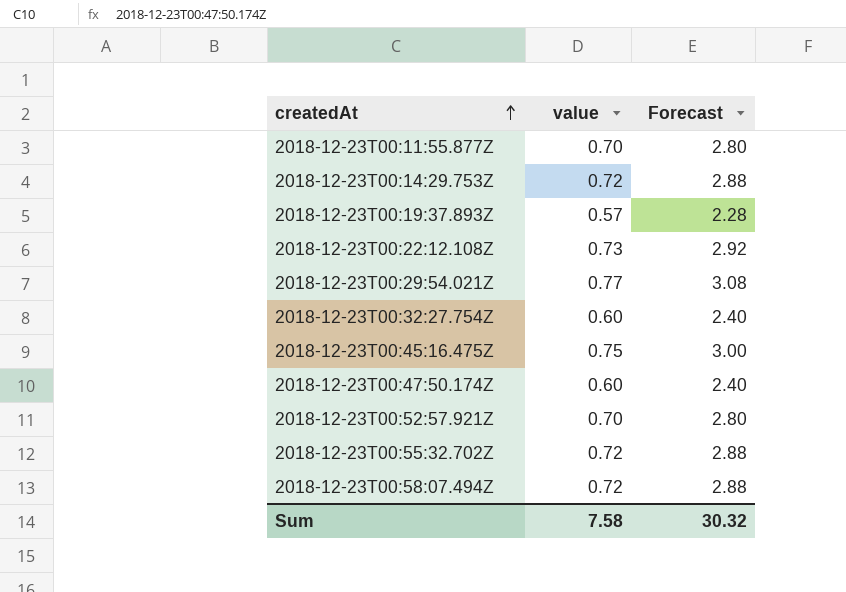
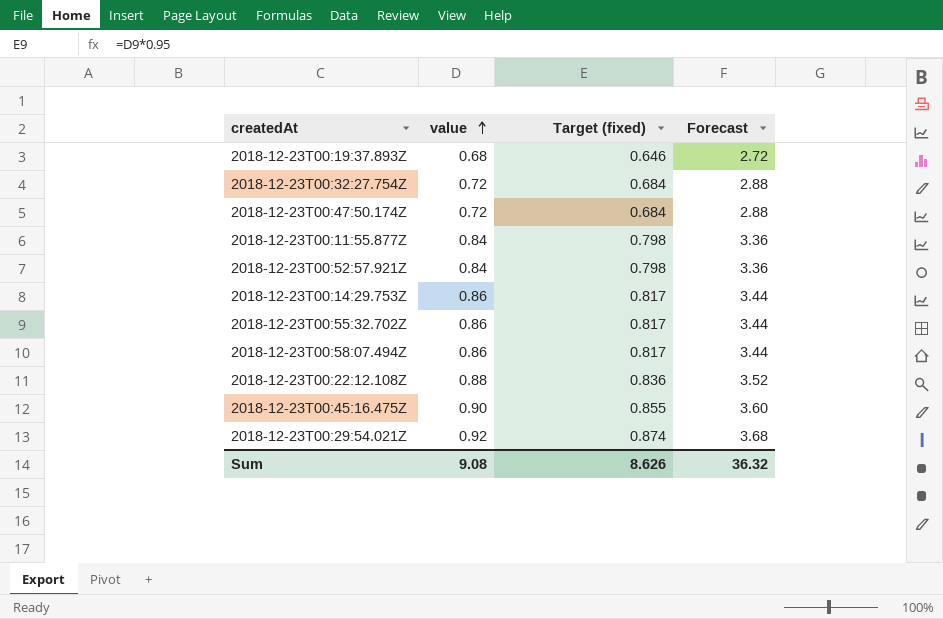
row order: createdAt ascending -> value ascending
column Target (fixed) | formula: none -> [value] * 0.95
2018-12-23T00:19:37.893Z | value: 0.57 -> 0.68
2018-12-23T00:19:37.893Z | Forecast: 2.28 -> 2.72
2018-12-23T00:32:27.754Z | value: 0.60 -> 0.72
2018-12-23T00:32:27.754Z | Forecast: 2.40 -> 2.88
2018-12-23T00:47:50.174Z | value: 0.60 -> 0.72
2018-12-23T00:47:50.174Z | Forecast: 2.40 -> 2.88
2018-12-23T00:11:55.877Z | value: 0.70 -> 0.84
2018-12-23T00:11:55.877Z | Forecast: 2.80 -> 3.36
2018-12-23T00:52:57.921Z | value: 0.70 -> 0.84
2018-12-23T00:52:57.921Z | Forecast: 2.80 -> 3.36
2018-12-23T00:14:29.753Z | value: 0.72 -> 0.86
2018-12-23T00:14:29.753Z | Forecast: 2.88 -> 3.44
2018-12-23T00:55:32.702Z | value: 0.72 -> 0.86
2018-12-23T00:55:32.702Z | Forecast: 2.88 -> 3.44
2018-12-23T00:58:07.494Z | value: 0.72 -> 0.86
2018-12-23T00:58:07.494Z | Forecast: 2.88 -> 3.44
2018-12-23T00:22:12.108Z | value: 0.73 -> 0.88
2018-12-23T00:22:12.108Z | Forecast: 2.92 -> 3.52
2018-12-23T00:45:16.475Z | value: 0.75 -> 0.90
2018-12-23T00:45:16.475Z | Forecast: 3.00 -> 3.60
2018-12-23T00:29:54.021Z | value: 0.77 -> 0.92
2018-12-23T00:29:54.021Z | Forecast: 3.08 -> 3.68
Sum | value: 7.58 -> 9.08
Sum | Forecast: 30.32 -> 36.32

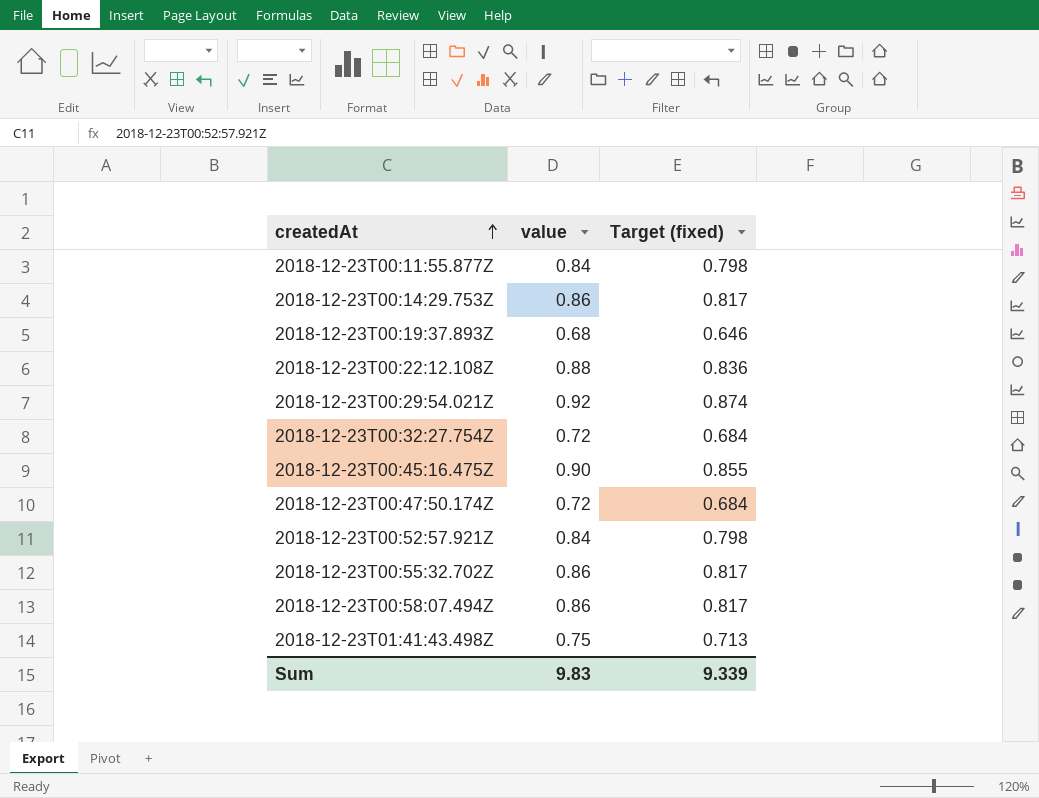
row order: value ascending -> createdAt ascending
column Forecast | formula: [value] * 4 -> none
row 2018-12-23T01:41:43.498Z: none -> 0.75 | 0.713
Sum | value: 9.08 -> 9.83
Sum | Target (fixed): 8.626 -> 9.339

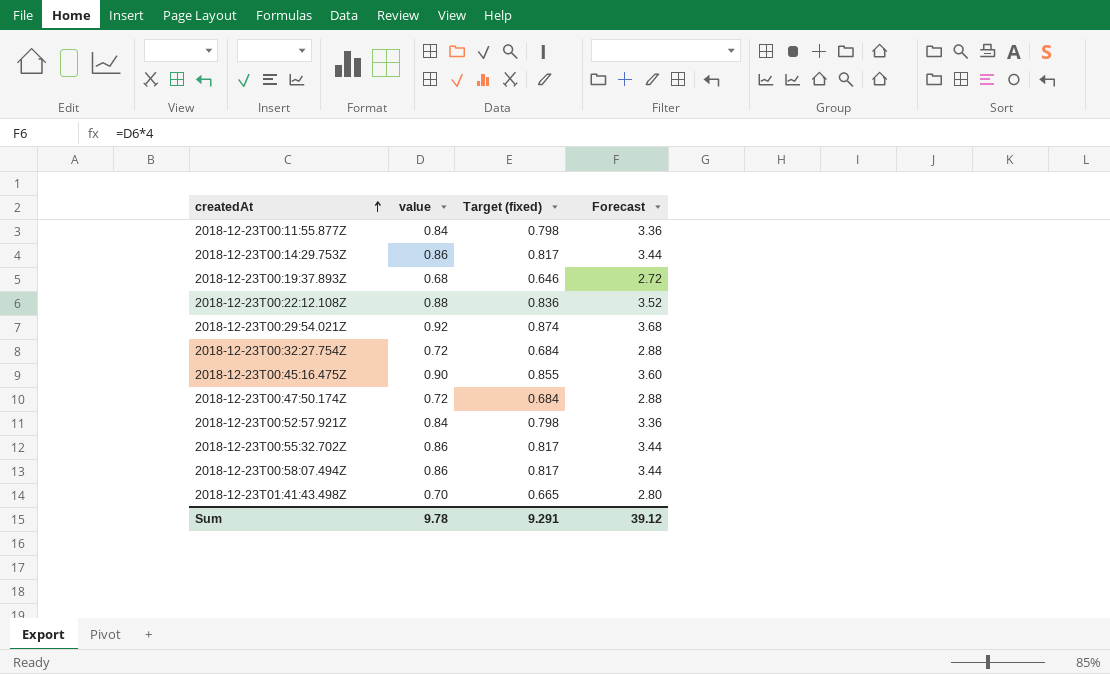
column Forecast | formula: none -> [value] * 4
2018-12-23T01:41:43.498Z | value: 0.75 -> 0.70
2018-12-23T01:41:43.498Z | Target (fixed): 0.713 -> 0.665
Sum | value: 9.83 -> 9.78
Sum | Target (fixed): 9.339 -> 9.291

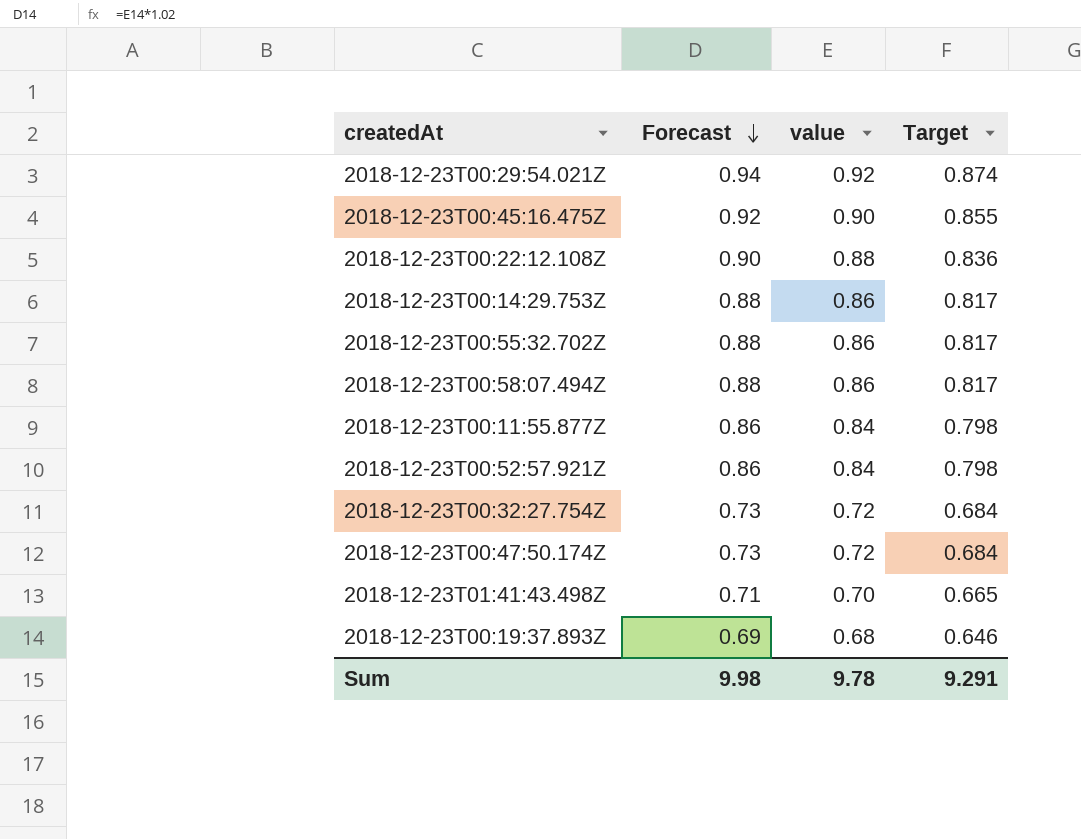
row order: createdAt ascending -> Forecast descending
column Forecast | formula: [value] * 4 -> [value] * 1.02
column Forecast | position: 4 -> 2
column name: Target (fixed) -> Target
Sum | Forecast: 39.12 -> 9.98

